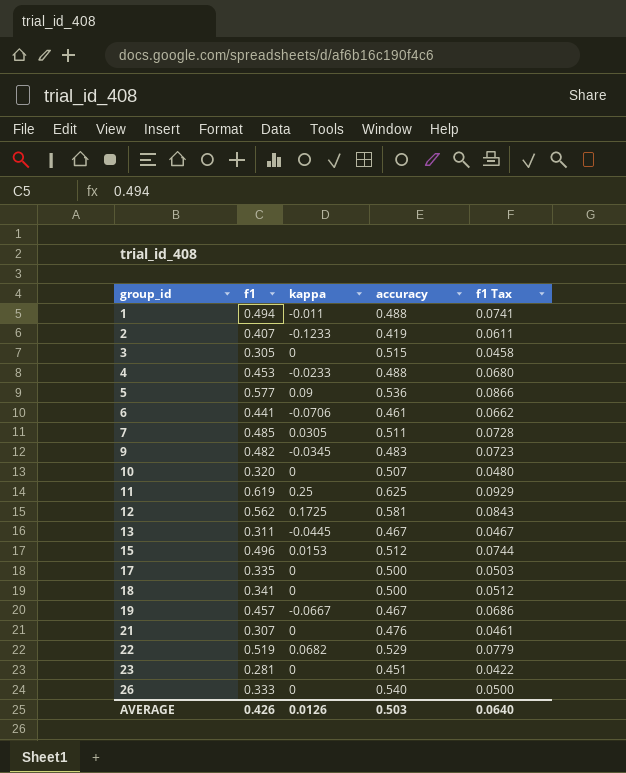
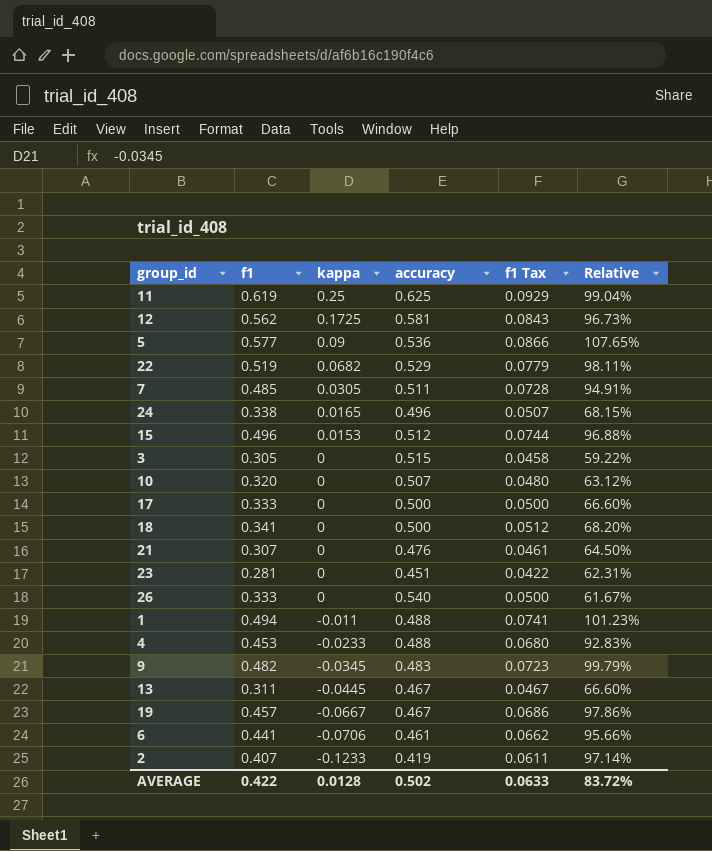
row order: group_id ascending -> kappa descending
column Relative | formula: none -> [f1] / [accuracy]
row 24: none -> 0.338 | 0.0165 | 0.496 | 0.0507 | 68.15%
17 | f1: 0.335 -> 0.333
17 | f1 Tax: 0.0503 -> 0.0500
AVERAGE | f1: 0.426 -> 0.422
AVERAGE | kappa: 0.0126 -> 0.0128
AVERAGE | accuracy: 0.503 -> 0.502
AVERAGE | f1 Tax: 0.0640 -> 0.0633

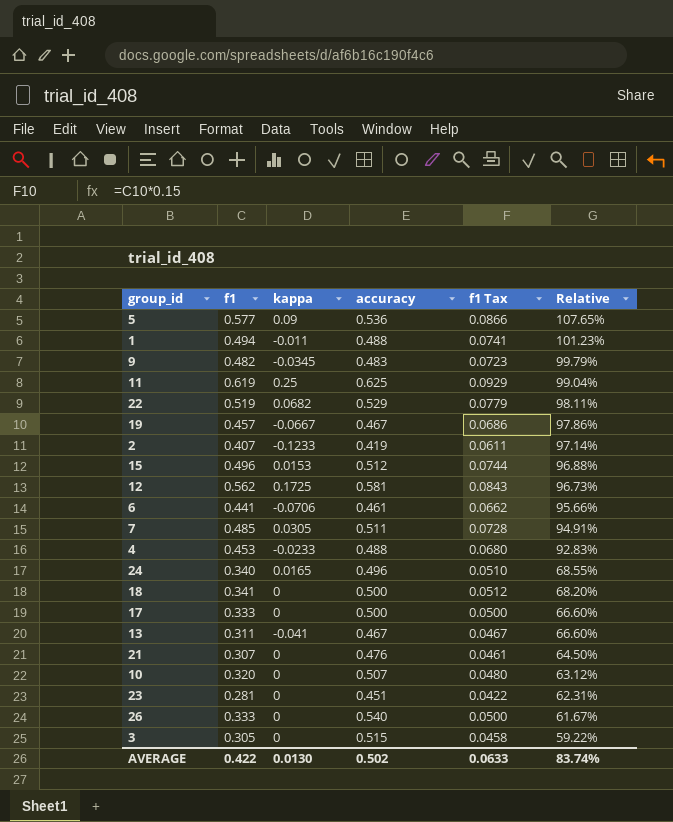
row order: kappa descending -> Relative descending
24 | f1: 0.338 -> 0.340
24 | f1 Tax: 0.0507 -> 0.0510
24 | Relative: 68.15% -> 68.55%
13 | kappa: -0.0445 -> -0.041
AVERAGE | kappa: 0.0128 -> 0.0130
AVERAGE | Relative: 83.72% -> 83.74%

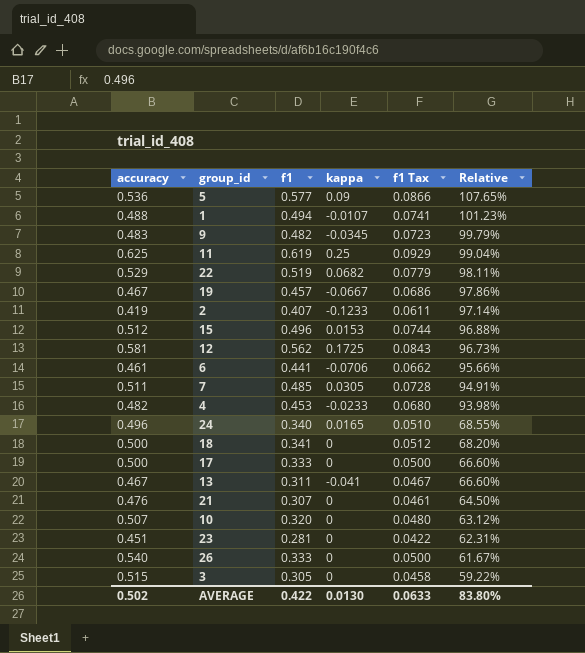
column accuracy | position: 4 -> 1
1 | kappa: -0.011 -> -0.0107
4 | accuracy: 0.488 -> 0.482
4 | Relative: 92.83% -> 93.98%
AVERAGE | Relative: 83.74% -> 83.80%

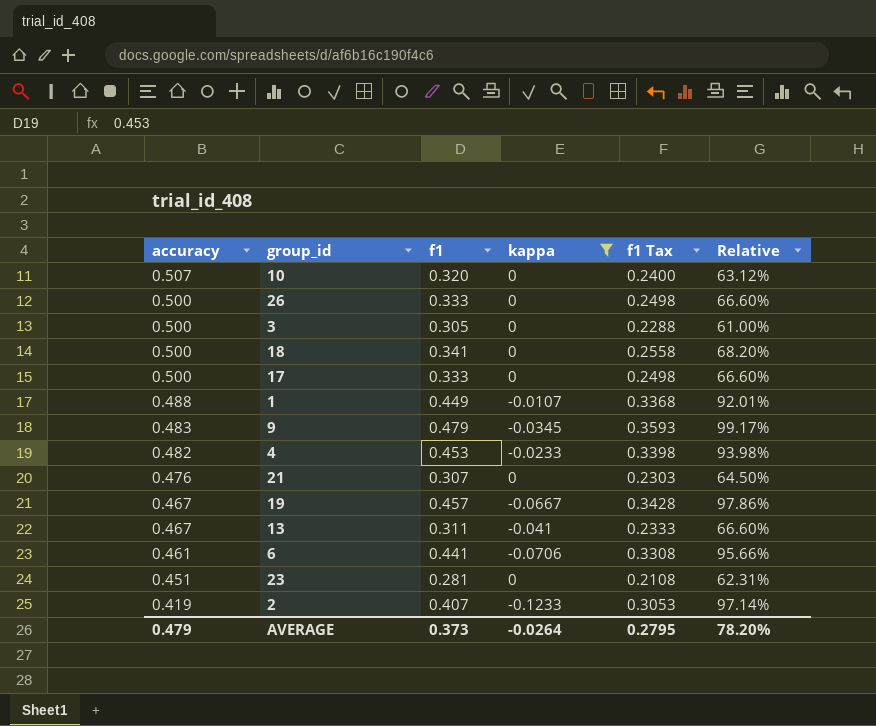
filter: none -> kappa <= 0
row order: Relative descending -> accuracy descending
column f1 Tax | formula: [f1] * 0.15 -> [f1] * 0.75
26 | accuracy: 0.540 -> 0.500
26 | Relative: 61.67% -> 66.60%
3 | accuracy: 0.515 -> 0.500
3 | Relative: 59.22% -> 61.00%
1 | f1: 0.494 -> 0.449
1 | Relative: 101.23% -> 92.01%
9 | f1: 0.482 -> 0.479
9 | Relative: 99.79% -> 99.17%
AVERAGE | accuracy: 0.502 -> 0.479
AVERAGE | f1: 0.422 -> 0.373
AVERAGE | kappa: 0.0130 -> -0.0264
AVERAGE | f1 Tax: 0.0633 -> 0.2795
AVERAGE | Relative: 83.80% -> 78.20%

